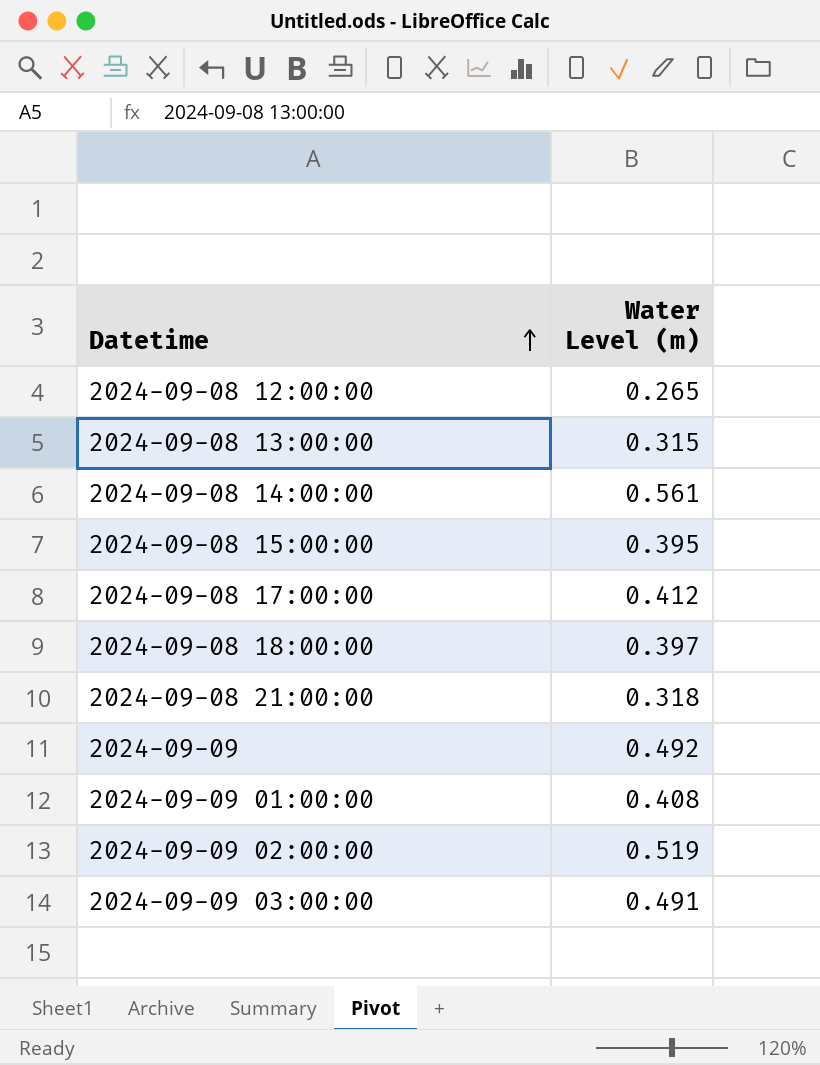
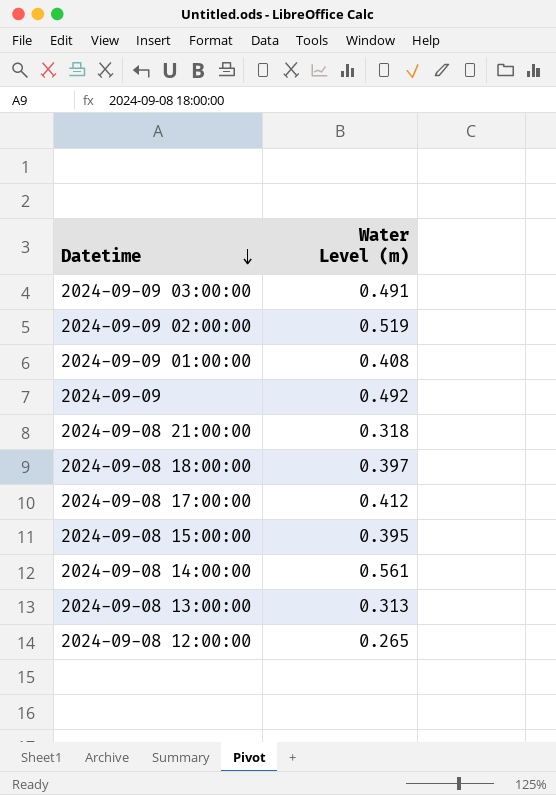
row order: Datetime ascending -> Datetime descending
2024-09-08 13:00:00 | Water Level (m): 0.315 -> 0.313

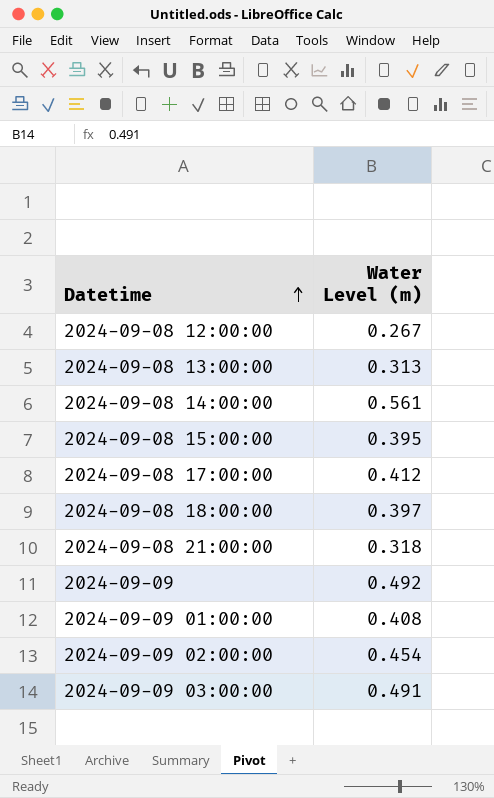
row order: Datetime descending -> Datetime ascending
2024-09-08 12:00:00 | Water Level (m): 0.265 -> 0.267
2024-09-09 02:00:00 | Water Level (m): 0.519 -> 0.454

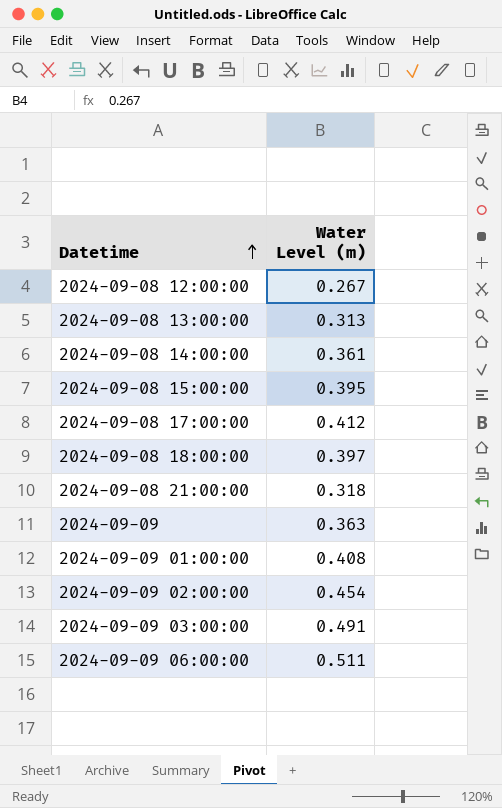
2024-09-08 14:00:00 | Water Level (m): 0.561 -> 0.361
2024-09-09 | Water Level (m): 0.492 -> 0.363
row 2024-09-09 06:00:00: none -> 0.511

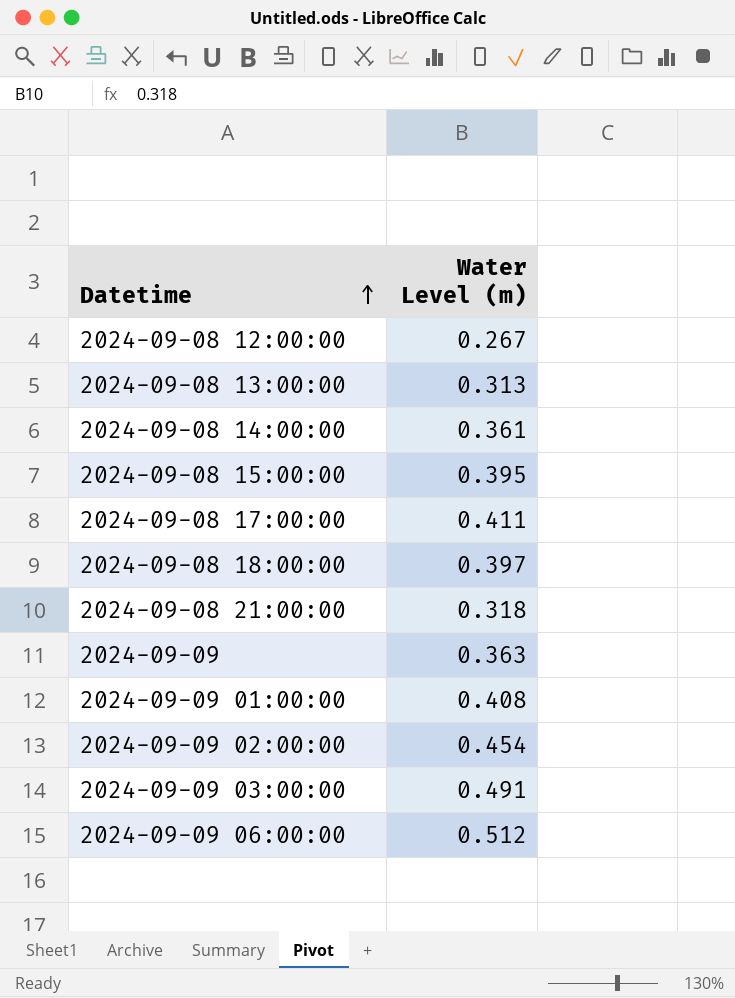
2024-09-08 17:00:00 | Water Level (m): 0.412 -> 0.411
2024-09-09 06:00:00 | Water Level (m): 0.511 -> 0.512

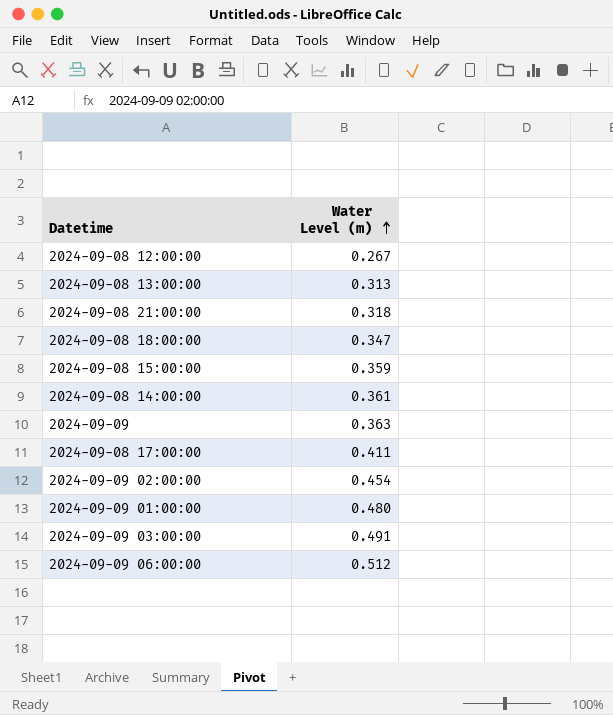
row order: Datetime ascending -> Water Level (m) ascending
2024-09-08 18:00:00 | Water Level (m): 0.397 -> 0.347
2024-09-08 15:00:00 | Water Level (m): 0.395 -> 0.359
2024-09-09 01:00:00 | Water Level (m): 0.408 -> 0.480

